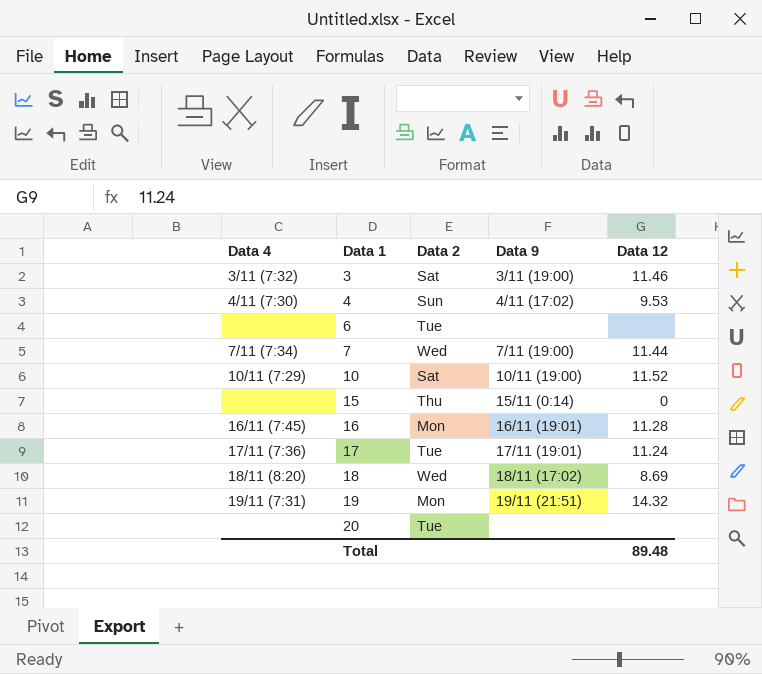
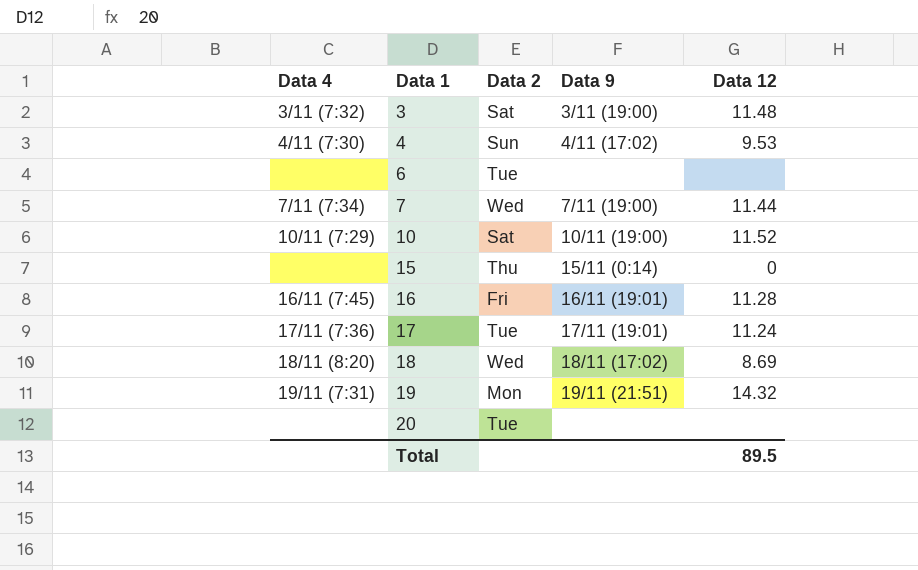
3 | Data 12: 11.46 -> 11.48
16 | Data 2: Mon -> Fri
Total | Data 12: 89.48 -> 89.5

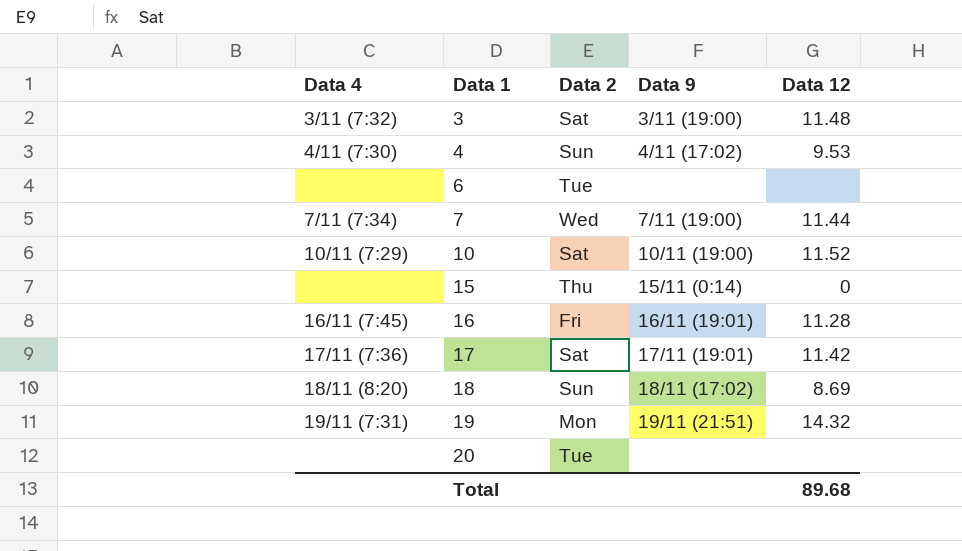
17 | Data 2: Tue -> Sat
17 | Data 12: 11.24 -> 11.42
18 | Data 2: Wed -> Sun
Total | Data 12: 89.5 -> 89.68

